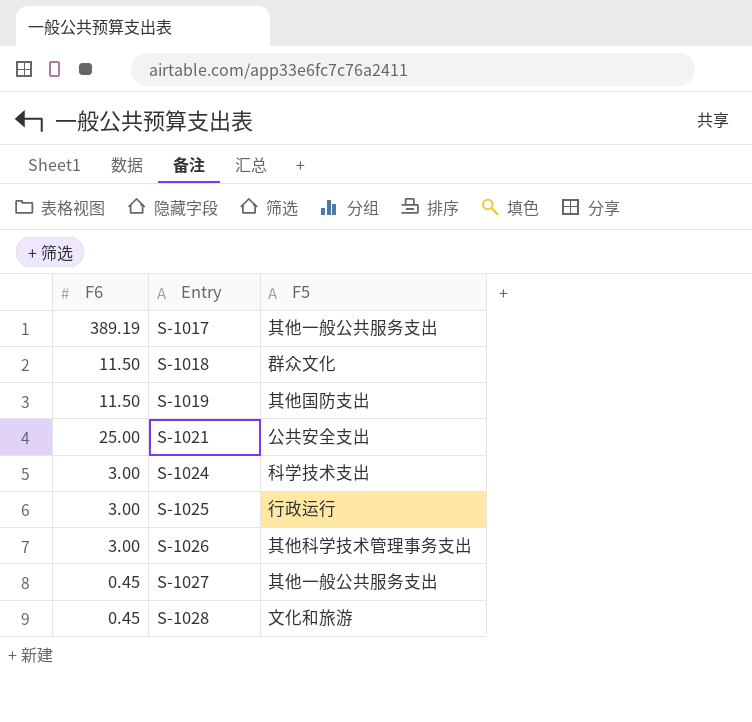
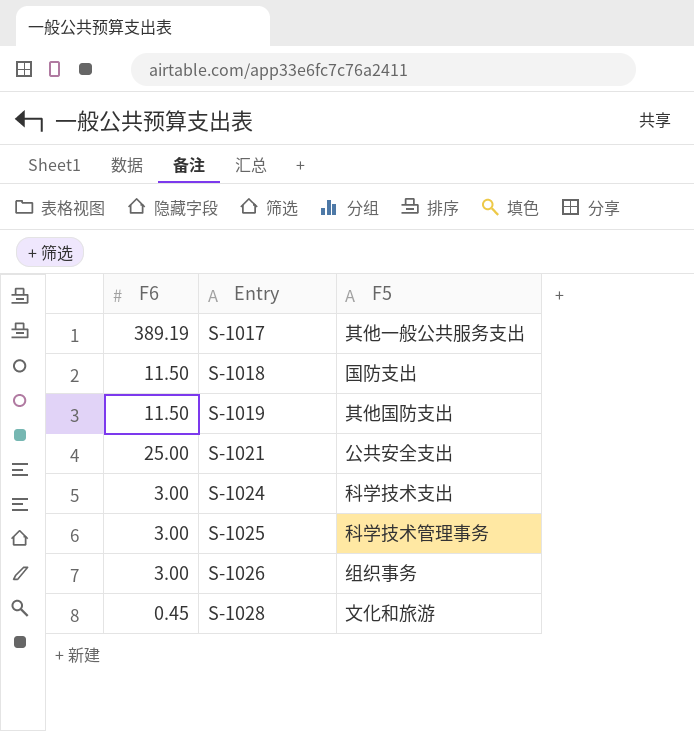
row S-1027: 0.45 | 其他一般公共服务支出 -> none
S-1018 | F5: 群众文化 -> 国防支出
S-1025 | F5: 行政运行 -> 科学技术管理事务
S-1026 | F5: 其他科学技术管理事务支出 -> 组织事务

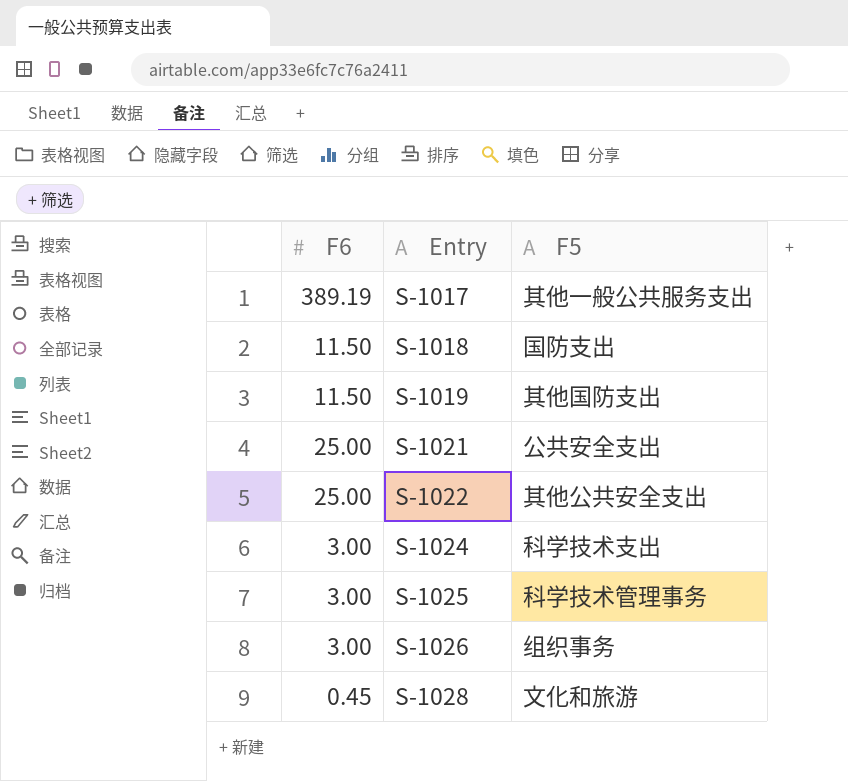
row S-1022: none -> 25.00 | 其他公共安全支出

